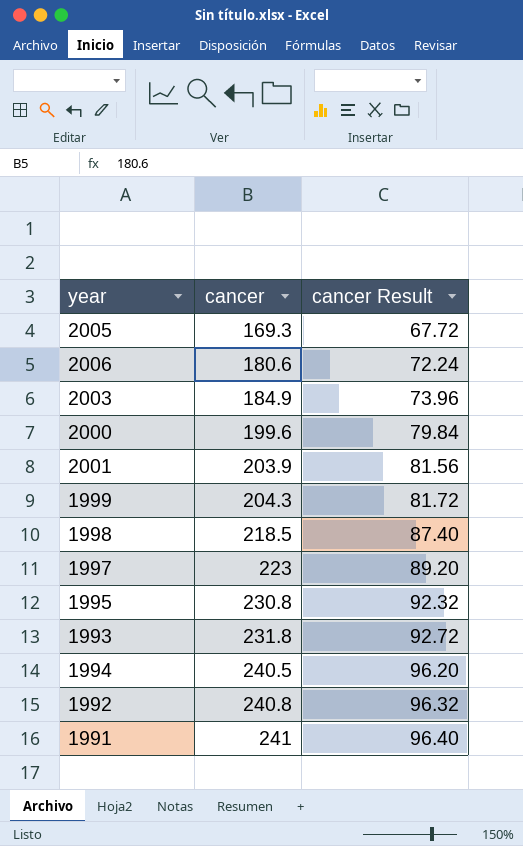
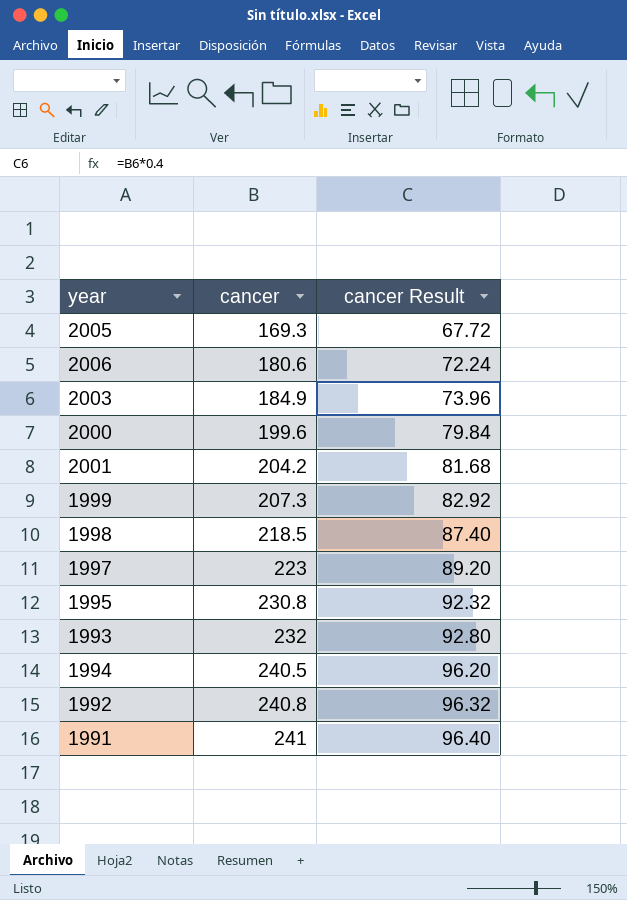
2001 | cancer: 203.9 -> 204.2
2001 | cancer Result: 81.56 -> 81.68
1999 | cancer: 204.3 -> 207.3
1999 | cancer Result: 81.72 -> 82.92
1993 | cancer: 231.8 -> 232
1993 | cancer Result: 92.72 -> 92.80

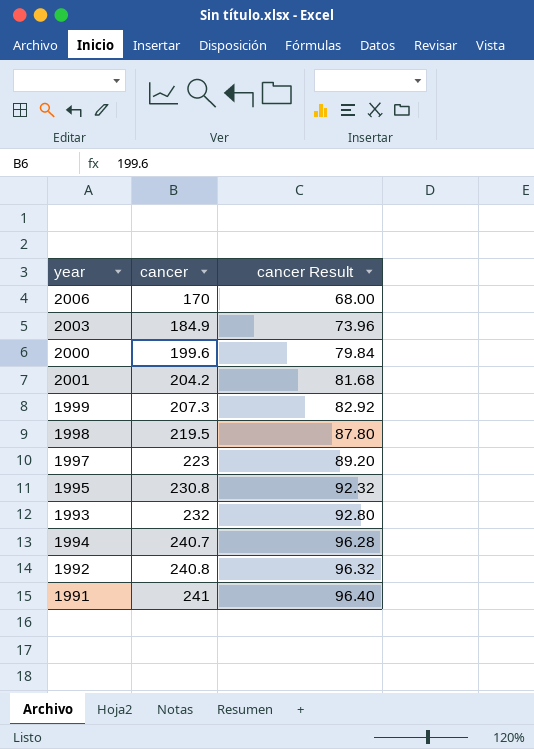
row 2005: 169.3 | 67.72 -> none
2006 | cancer: 180.6 -> 170
2006 | cancer Result: 72.24 -> 68.00
1998 | cancer: 218.5 -> 219.5
1998 | cancer Result: 87.40 -> 87.80
1994 | cancer: 240.5 -> 240.7
1994 | cancer Result: 96.20 -> 96.28

